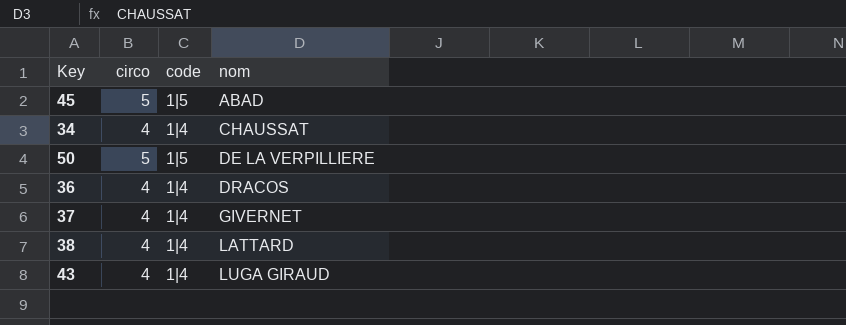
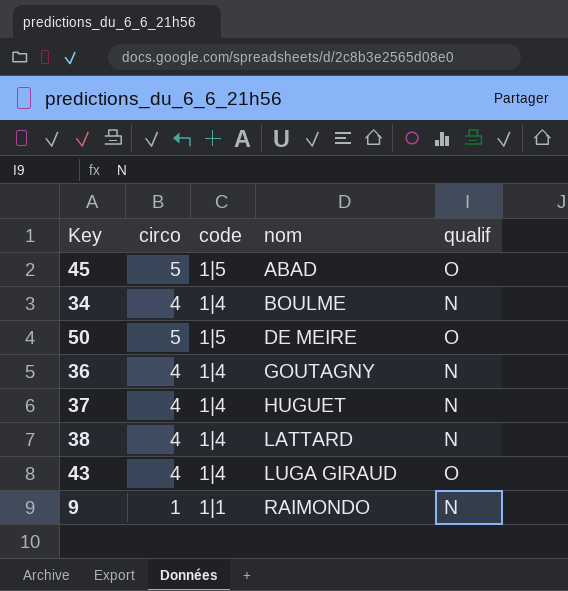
column qualif | position: none -> 5
34 | nom: CHAUSSAT -> BOULME
50 | nom: DE LA VERPILLIERE -> DE MEIRE
36 | nom: DRACOS -> GOUTAGNY
37 | nom: GIVERNET -> HUGUET
row 9: none -> 1 | 1|1 | RAIMONDO | N

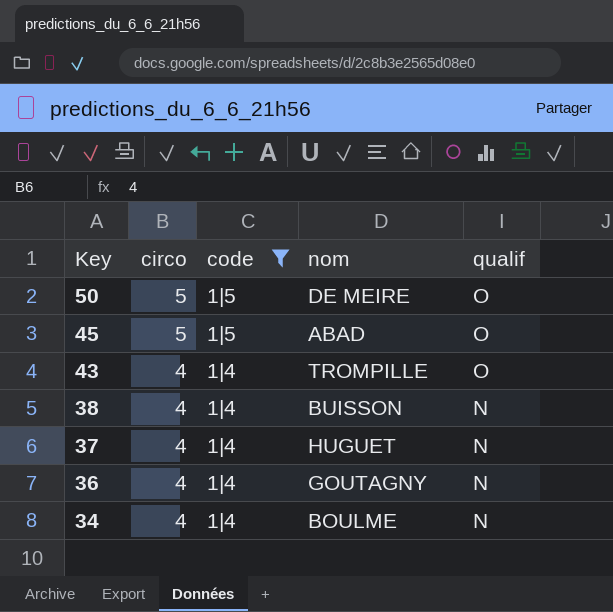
filter: none -> code != 1|1
row order: nom ascending -> Key descending
43 | nom: LUGA GIRAUD -> TROMPILLE
38 | nom: LATTARD -> BUISSON

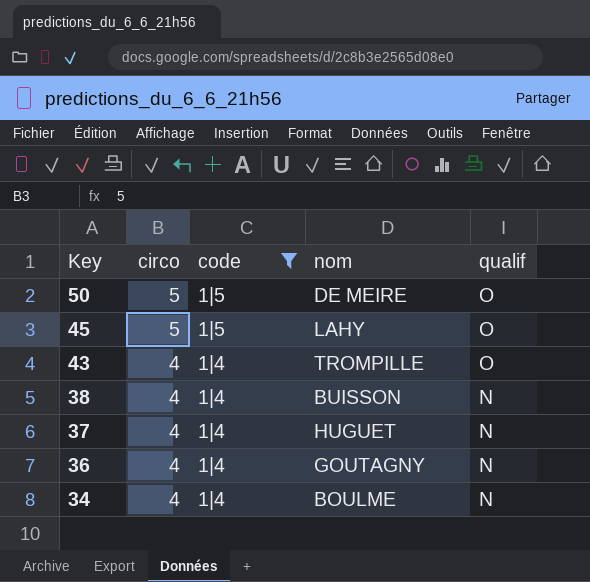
45 | nom: ABAD -> LAHY

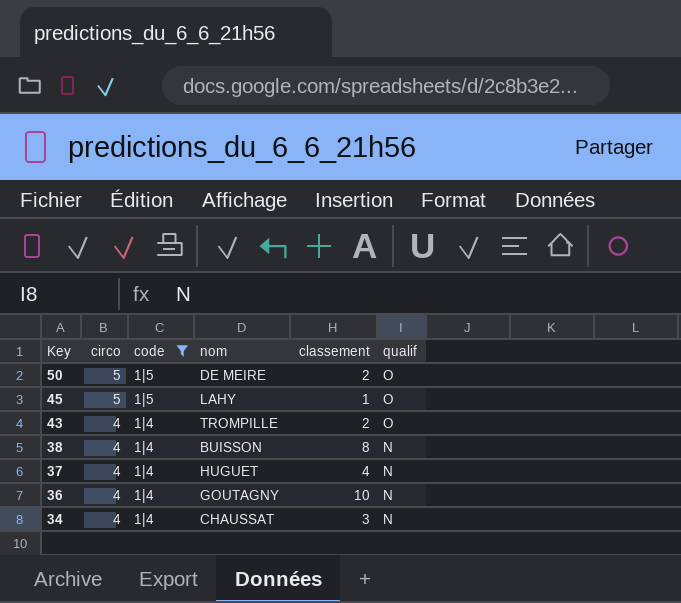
column classement | position: none -> 5
34 | nom: BOULME -> CHAUSSAT

